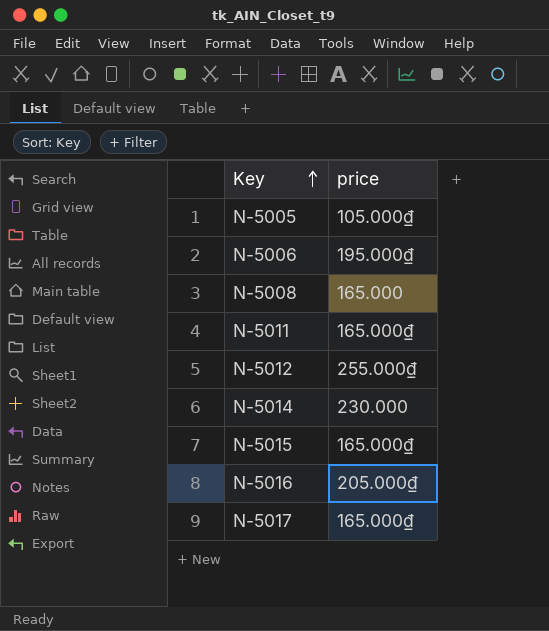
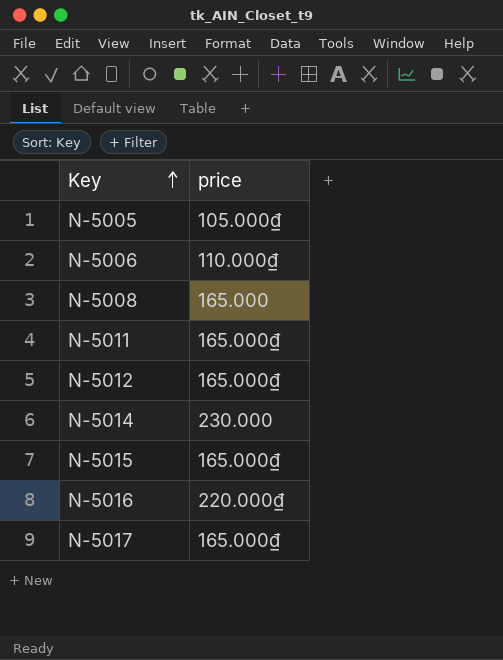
N-5006 | price: 195.000₫ -> 110.000₫
N-5012 | price: 255.000₫ -> 165.000₫
N-5016 | price: 205.000₫ -> 220.000₫

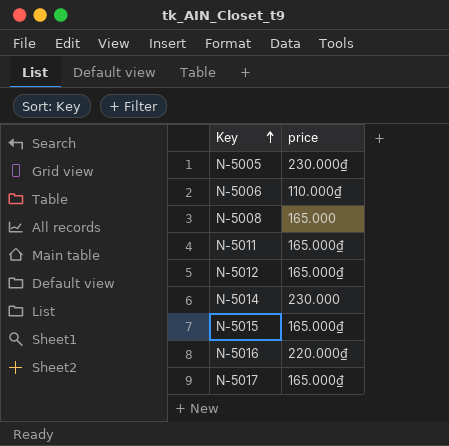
N-5005 | price: 105.000₫ -> 230.000₫

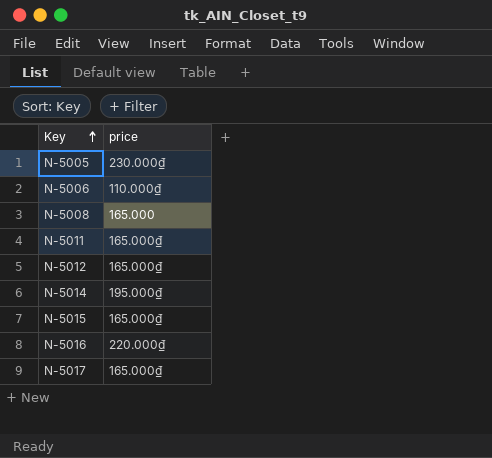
N-5014 | price: 230.000 -> 195.000₫

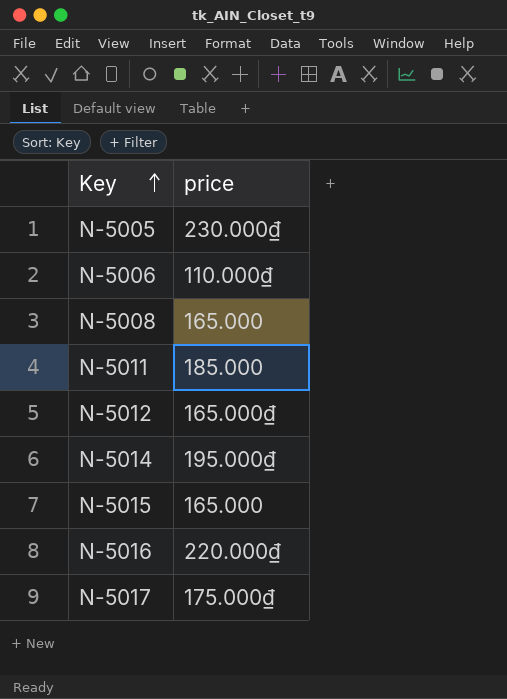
N-5011 | price: 165.000₫ -> 185.000
N-5015 | price: 165.000₫ -> 165.000
N-5017 | price: 165.000₫ -> 175.000₫

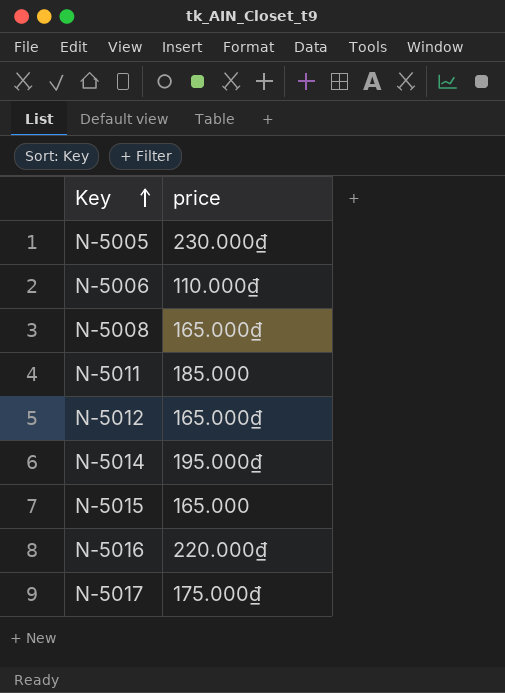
N-5008 | price: 165.000 -> 165.000₫

